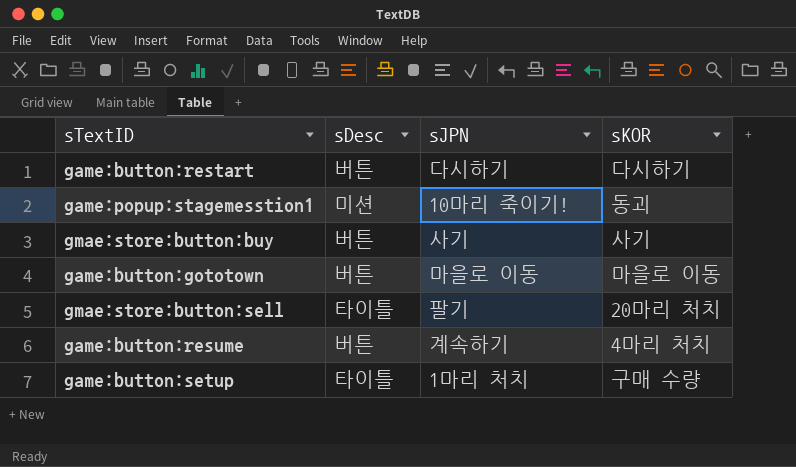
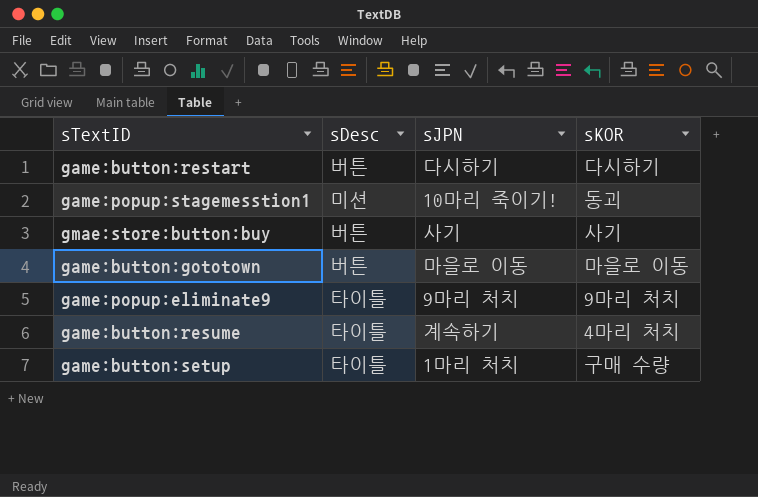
row gmae:store:button:sell: 타이틀 | 팔기 | 20마리 처치 -> none
row game:popup:eliminate9: none -> 타이틀 | 9마리 처치 | 9마리 처치
game:button:resume | sDesc: 버튼 -> 타이틀

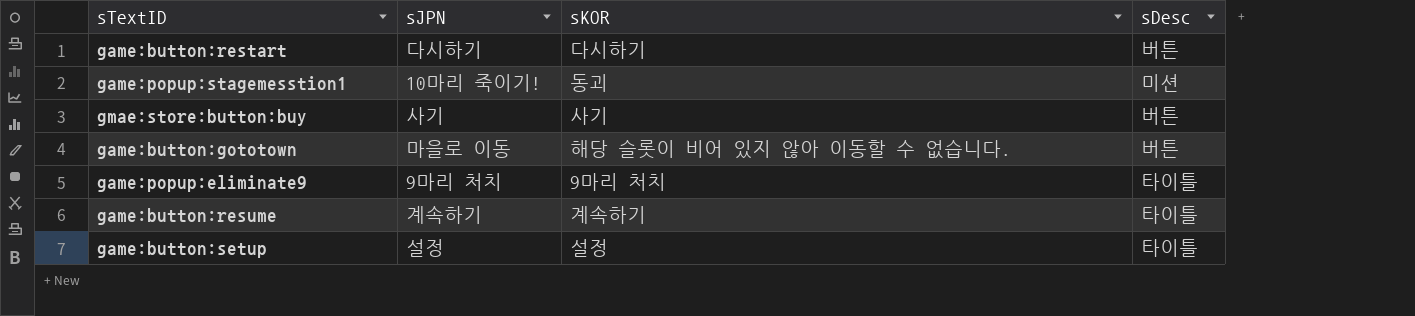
column sDesc | position: 2 -> 4
game:button:gototown | sKOR: 마을로 이동 -> 해당 슬롯이 비어 있지 않아 이동할 수 없습니다.
game:button:resume | sKOR: 4마리 처치 -> 계속하기
game:button:setup | sJPN: 1마리 처치 -> 설정
game:button:setup | sKOR: 구매 수량 -> 설정

